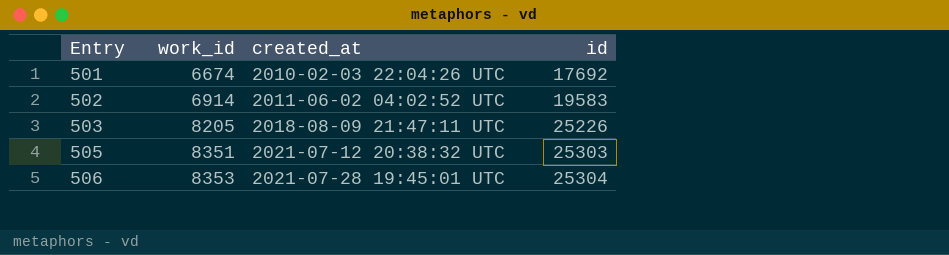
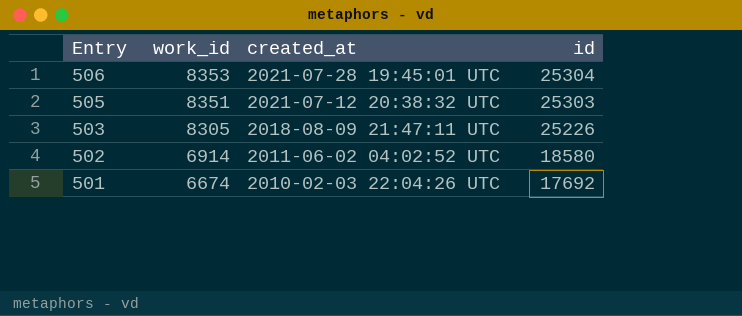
row order: Entry ascending -> Entry descending
503 | work_id: 8205 -> 8305
502 | id: 19583 -> 18580

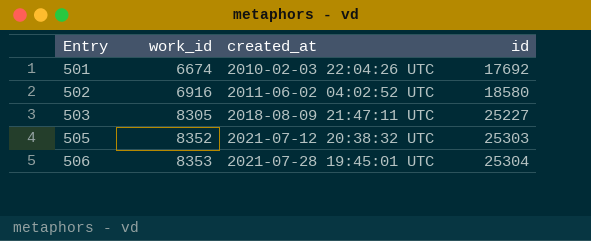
row order: Entry descending -> Entry ascending
502 | work_id: 6914 -> 6916
503 | id: 25226 -> 25227
505 | work_id: 8351 -> 8352

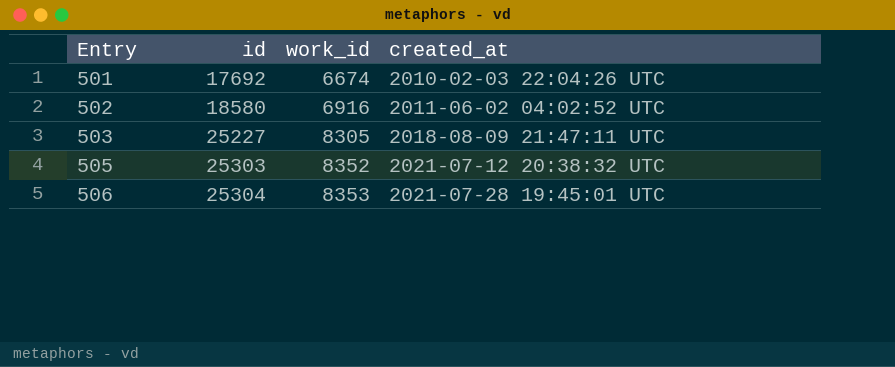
column id | position: 4 -> 2

